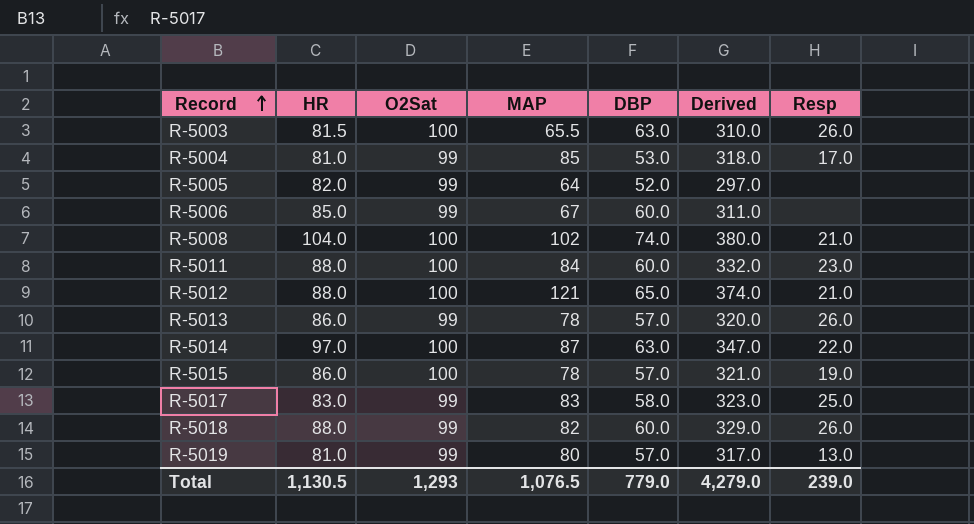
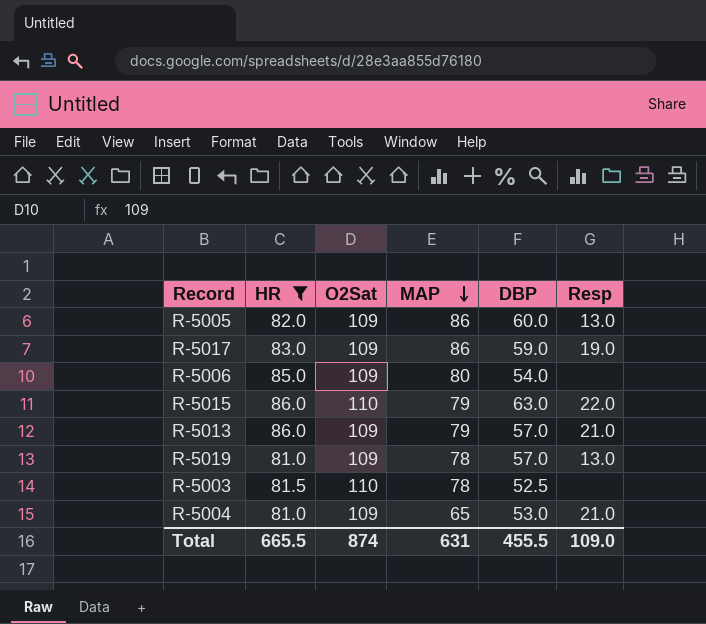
filter: none -> HR <= 86.0
row order: Record ascending -> MAP descending
column Derived | formula: [HR] + [O2Sat] + [MAP] + [DBP] -> none
R-5005 | O2Sat: 99 -> 109
R-5005 | MAP: 64 -> 86
R-5005 | DBP: 52.0 -> 60.0
R-5005 | Resp: none -> 13.0
R-5017 | O2Sat: 99 -> 109
R-5017 | MAP: 83 -> 86
R-5017 | DBP: 58.0 -> 59.0
R-5017 | Resp: 25.0 -> 19.0
R-5006 | O2Sat: 99 -> 109
R-5006 | MAP: 67 -> 80
R-5006 | DBP: 60.0 -> 54.0
R-5015 | O2Sat: 100 -> 110
R-5015 | MAP: 78 -> 79
R-5015 | DBP: 57.0 -> 63.0
R-5015 | Resp: 19.0 -> 22.0
R-5013 | O2Sat: 99 -> 109
R-5013 | MAP: 78 -> 79
R-5013 | Resp: 26.0 -> 21.0
R-5019 | O2Sat: 99 -> 109
R-5019 | MAP: 80 -> 78
R-5003 | O2Sat: 100 -> 110
R-5003 | MAP: 65.5 -> 78
R-5003 | DBP: 63.0 -> 52.5
R-5003 | Resp: 26.0 -> none
R-5004 | O2Sat: 99 -> 109
R-5004 | MAP: 85 -> 65
R-5004 | Resp: 17.0 -> 21.0
Total | HR: 1,130.5 -> 665.5
Total | O2Sat: 1,293 -> 874
Total | MAP: 1,076.5 -> 631
Total | DBP: 779.0 -> 455.5
Total | Resp: 239.0 -> 109.0

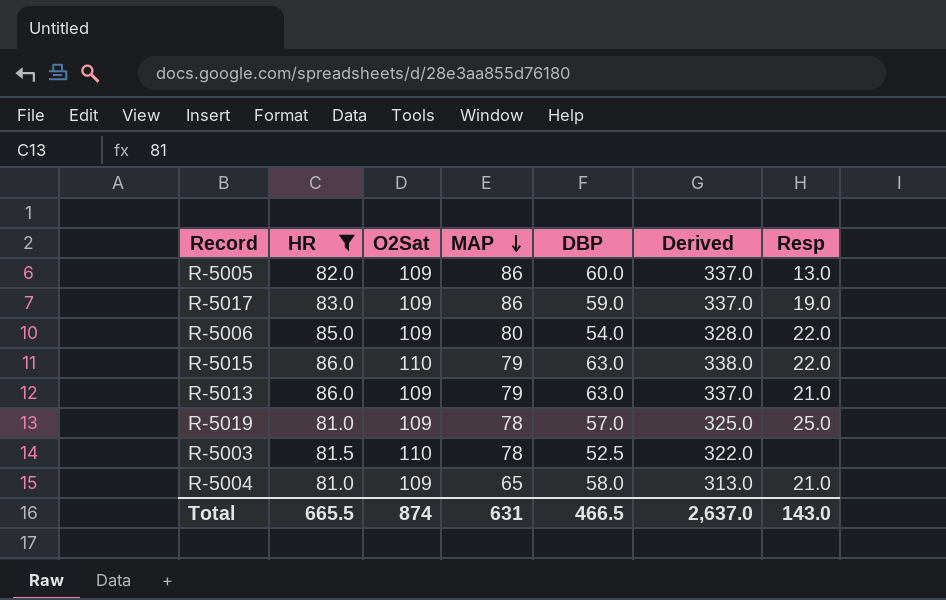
column Derived | formula: none -> [HR] + [O2Sat] + [MAP] + [DBP]
R-5006 | Resp: none -> 22.0
R-5013 | DBP: 57.0 -> 63.0
R-5019 | Resp: 13.0 -> 25.0
R-5004 | DBP: 53.0 -> 58.0
Total | DBP: 455.5 -> 466.5
Total | Resp: 109.0 -> 143.0

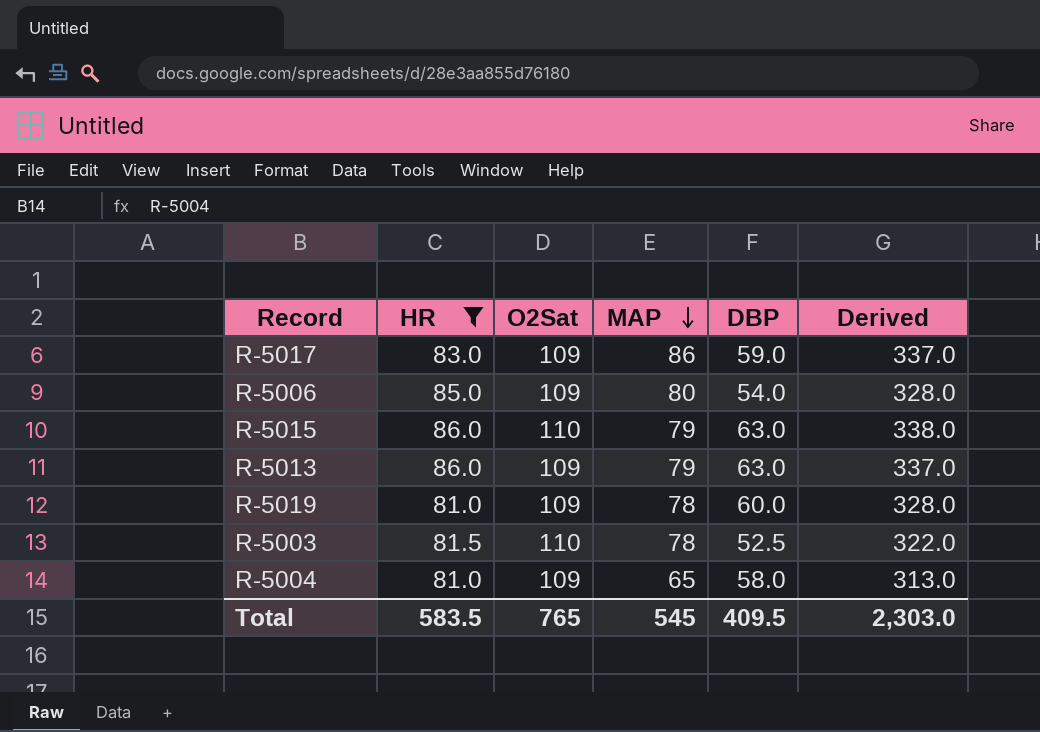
column Resp | position: 7 -> none
row R-5005: 82.0 | 109 | 86 | 60.0 | 337.0 | 13.0 -> none
R-5019 | DBP: 57.0 -> 60.0
R-5019 | Derived: 325.0 -> 328.0
Total | HR: 665.5 -> 583.5
Total | O2Sat: 874 -> 765
Total | MAP: 631 -> 545
Total | DBP: 466.5 -> 409.5
Total | Derived: 2,637.0 -> 2,303.0

